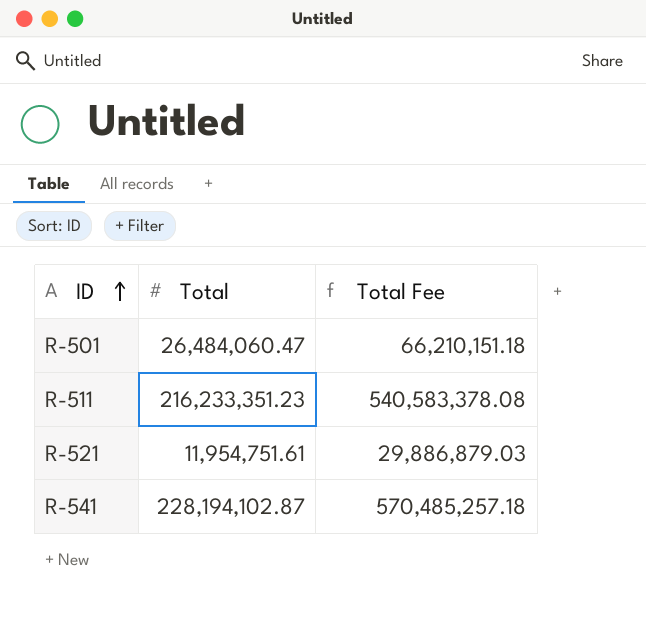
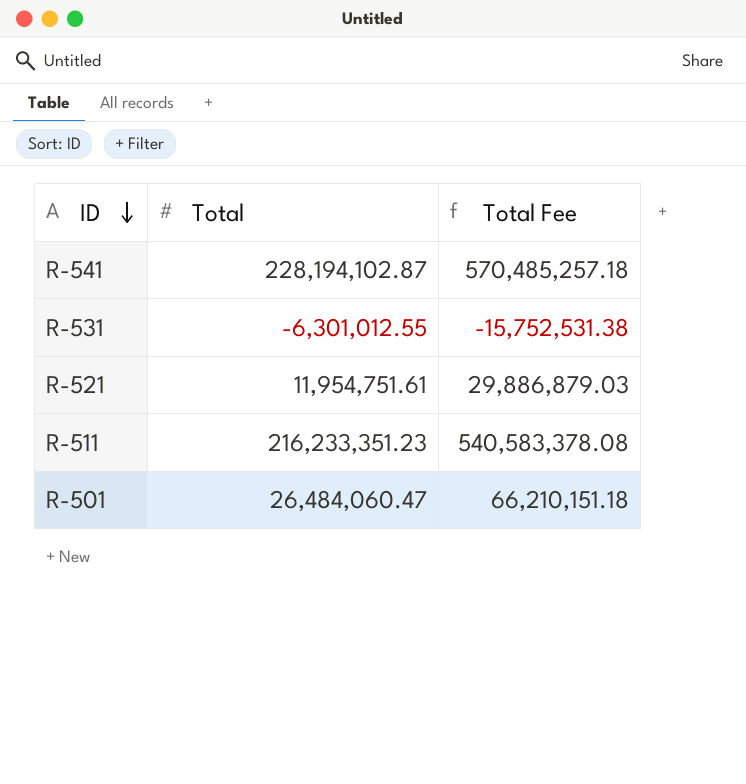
row order: ID ascending -> ID descending
row R-531: none -> -6,301,012.55 | -15,752,531.38

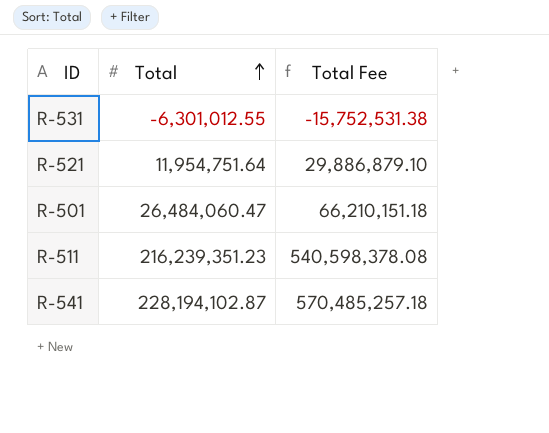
row order: ID descending -> Total ascending
R-521 | Total: 11,954,751.61 -> 11,954,751.64
R-521 | Total Fee: 29,886,879.03 -> 29,886,879.10
R-511 | Total: 216,233,351.23 -> 216,239,351.23
R-511 | Total Fee: 540,583,378.08 -> 540,598,378.08

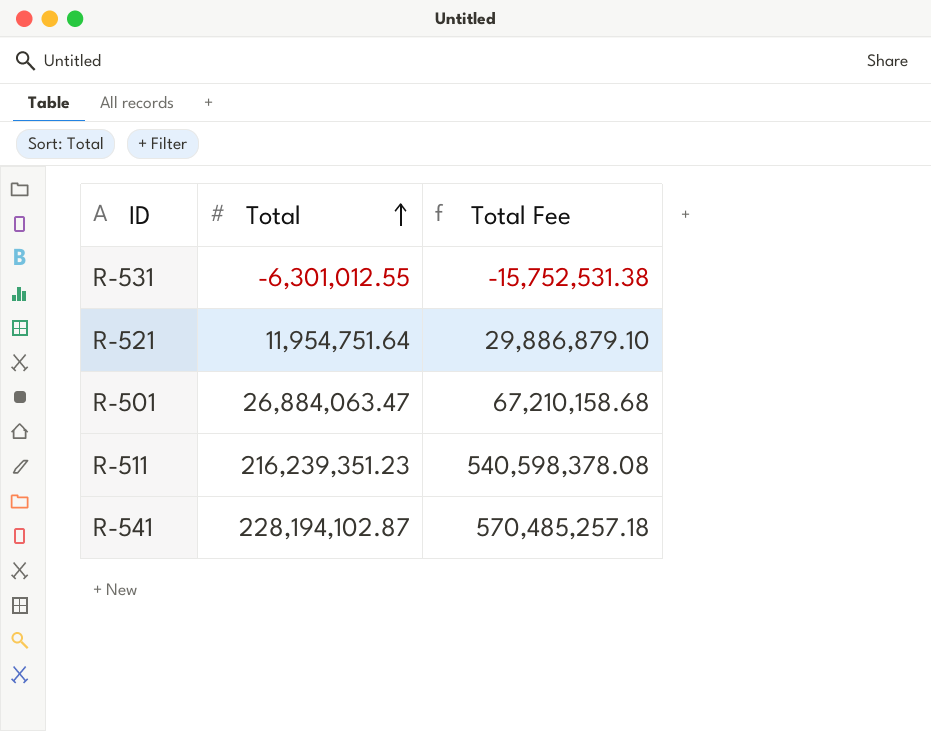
R-501 | Total: 26,484,060.47 -> 26,884,063.47
R-501 | Total Fee: 66,210,151.18 -> 67,210,158.68

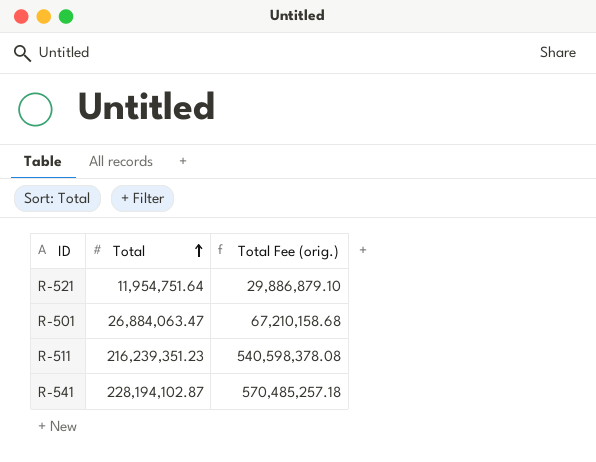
column name: Total Fee -> Total Fee (orig.)
row R-531: -6,301,012.55 | -15,752,531.38 -> none

